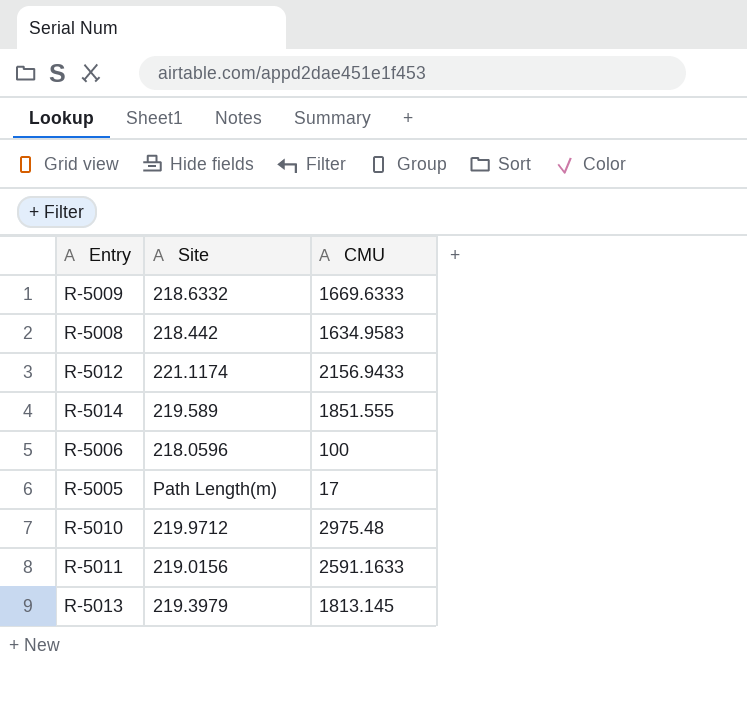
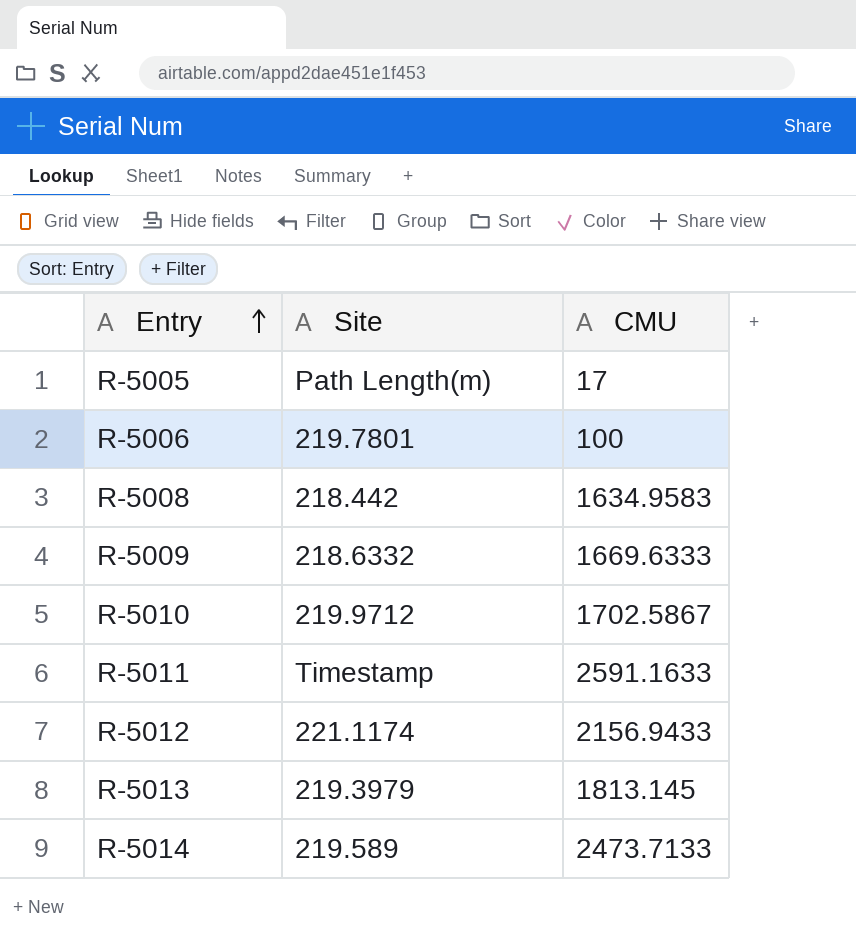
row order: none -> Entry ascending
R-5006 | Site: 218.0596 -> 219.7801
R-5010 | CMU: 2975.48 -> 1702.5867
R-5011 | Site: 219.0156 -> Timestamp
R-5014 | CMU: 1851.555 -> 2473.7133

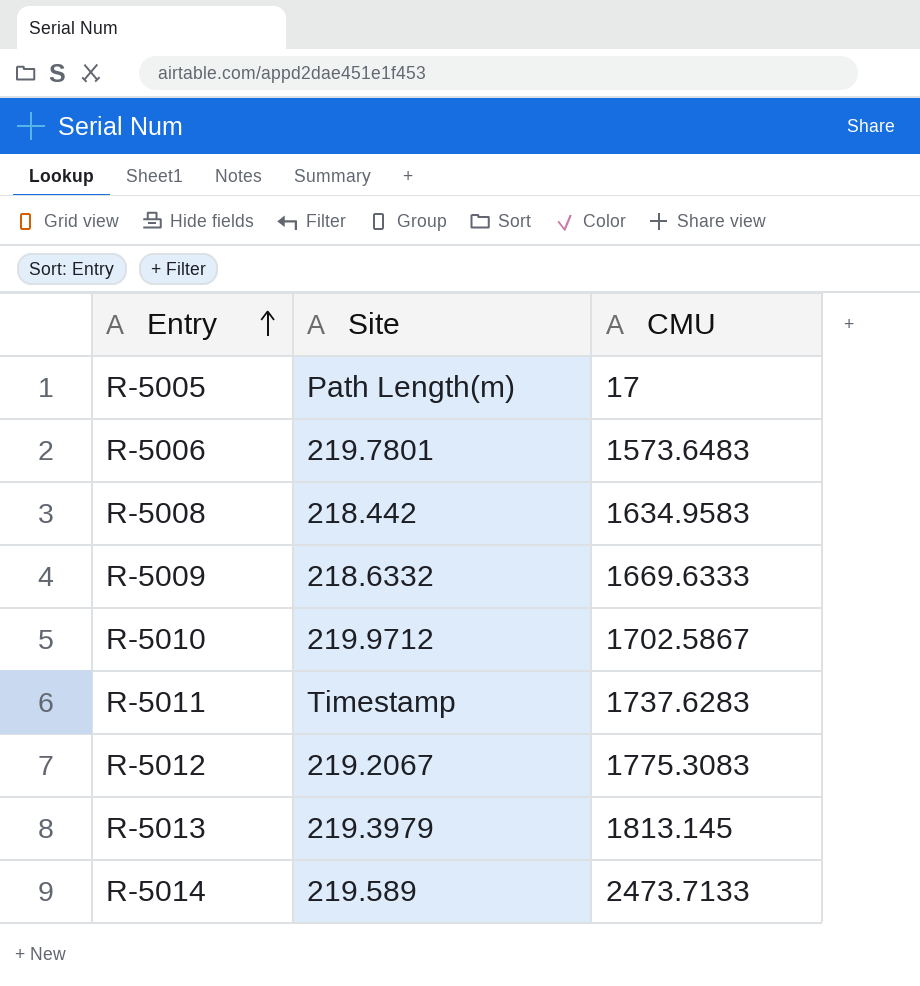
R-5006 | CMU: 100 -> 1573.6483
R-5011 | CMU: 2591.1633 -> 1737.6283
R-5012 | Site: 221.1174 -> 219.2067
R-5012 | CMU: 2156.9433 -> 1775.3083

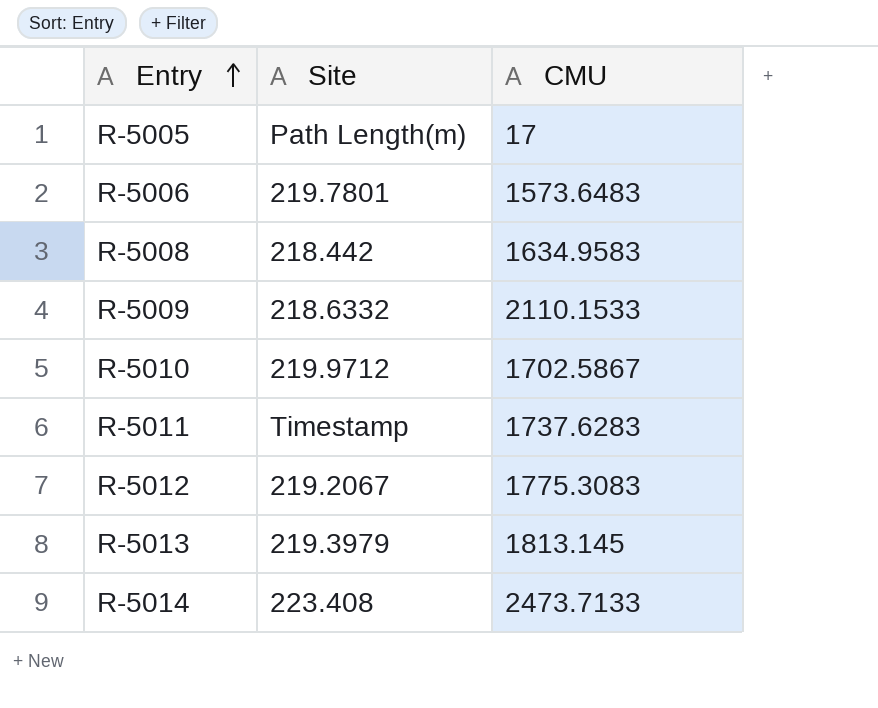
R-5009 | CMU: 1669.6333 -> 2110.1533
R-5014 | Site: 219.589 -> 223.408

